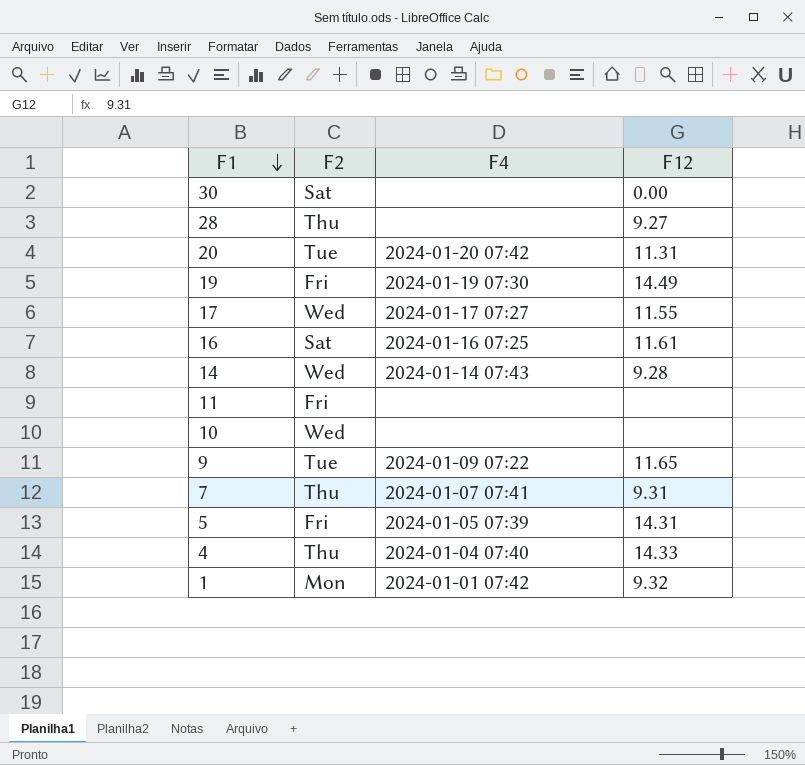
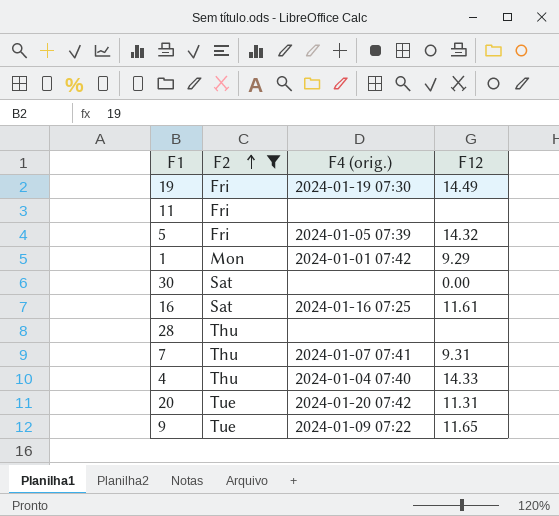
filter: none -> F2 != Wed
row order: F1 descending -> F2 ascending
column name: F4 -> F4 (orig.)
5 | F12: 14.31 -> 14.32
1 | F12: 9.32 -> 9.29
28 | F12: 9.27 -> none

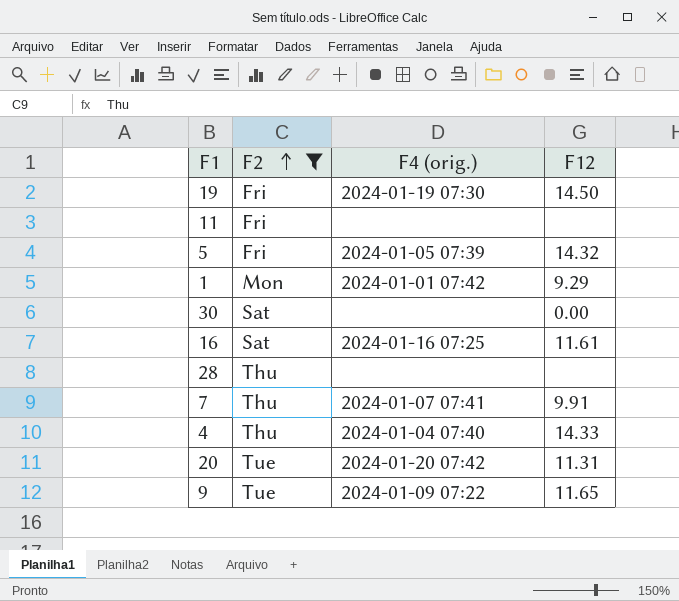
19 | F12: 14.49 -> 14.50
7 | F12: 9.31 -> 9.91

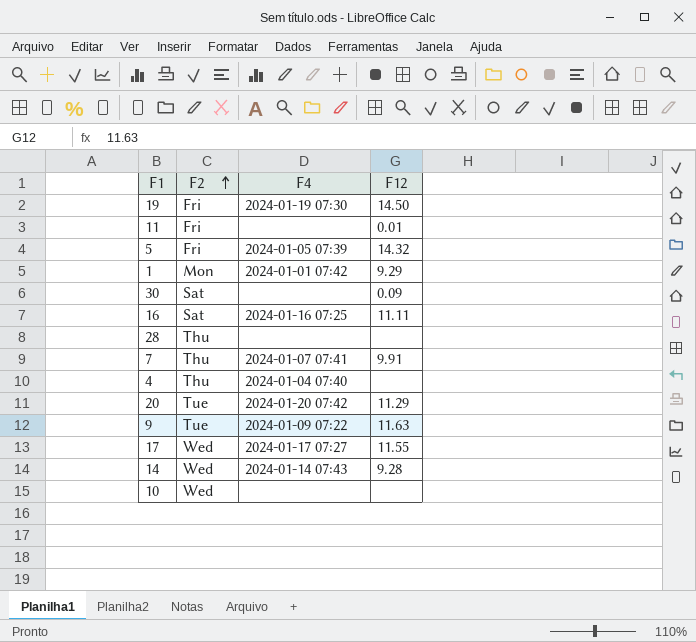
filter: F2 != Wed -> none
column name: F4 (orig.) -> F4
11 | F12: none -> 0.01
30 | F12: 0.00 -> 0.09
16 | F12: 11.61 -> 11.11
4 | F12: 14.33 -> none
20 | F12: 11.31 -> 11.29
9 | F12: 11.65 -> 11.63

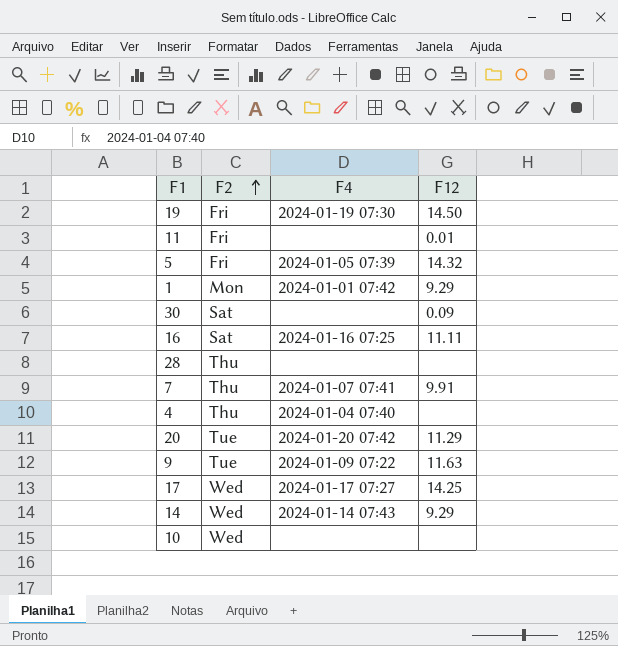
17 | F12: 11.55 -> 14.25
14 | F12: 9.28 -> 9.29

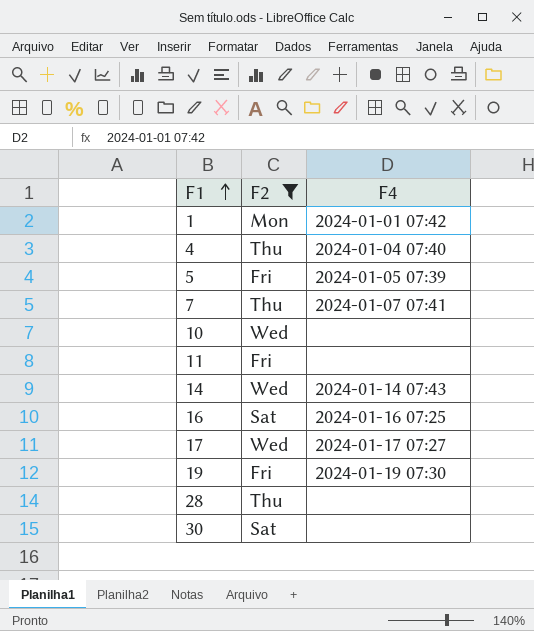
filter: none -> F2 != Tue
row order: F2 ascending -> F1 ascending
column F12 | position: 4 -> none

